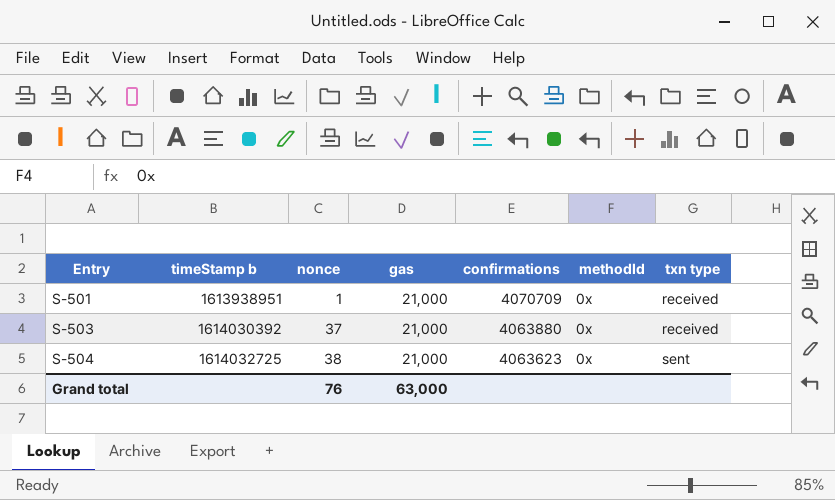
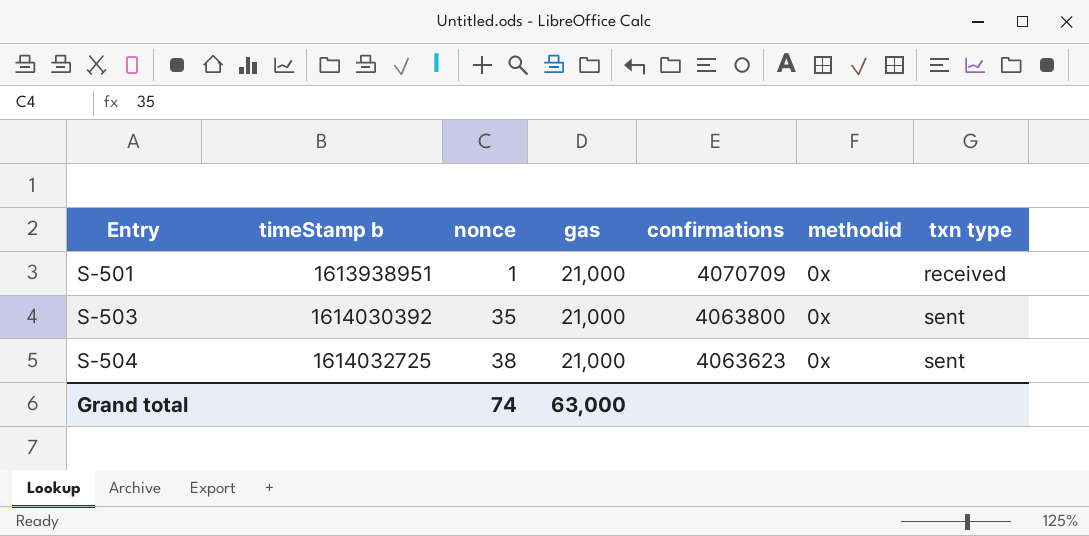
column name: methodId -> methodid
S-503 | nonce: 37 -> 35
S-503 | confirmations: 4063880 -> 4063800
S-503 | txn type: received -> sent
Grand total | nonce: 76 -> 74

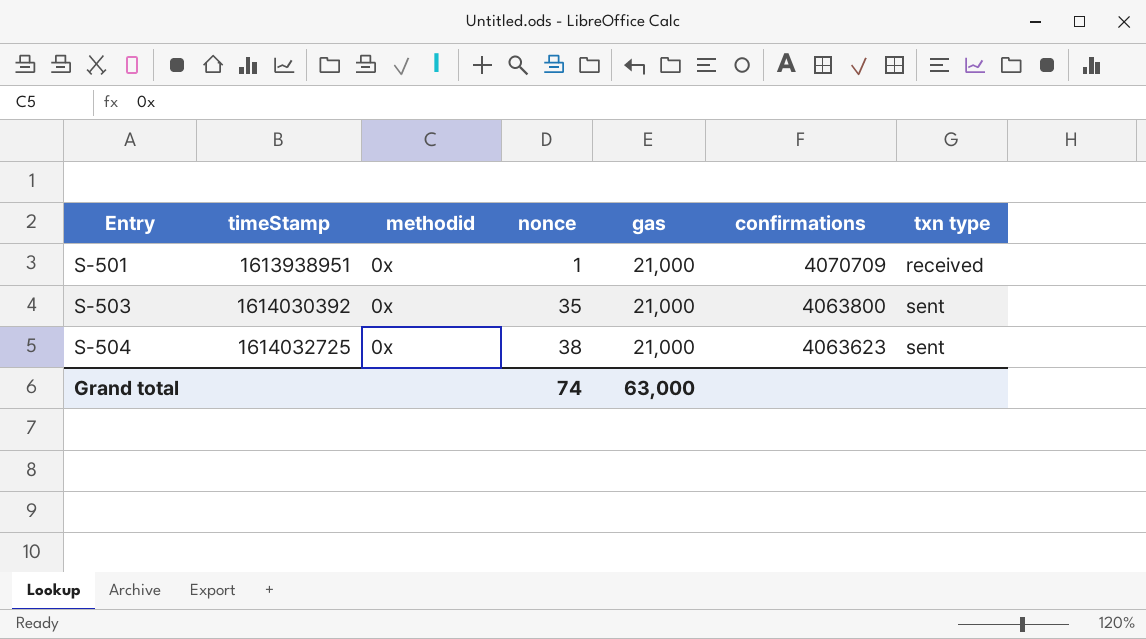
column name: timeStamp b -> timeStamp
column methodid | position: 6 -> 3

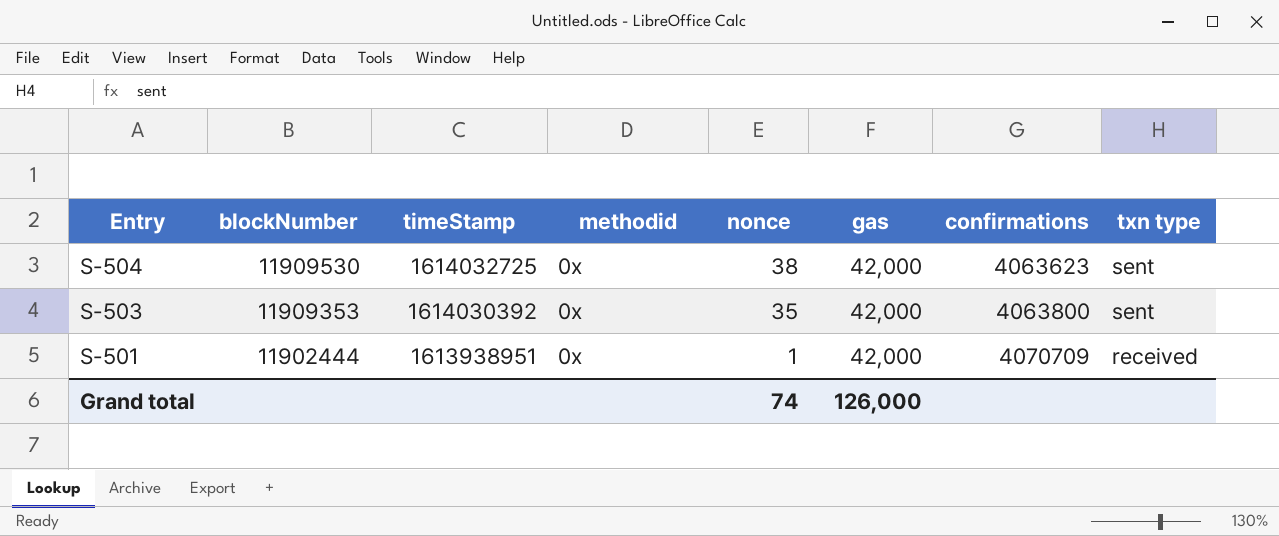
row order: Entry ascending -> Entry descending
column blockNumber | position: none -> 2
S-504 | gas: 21,000 -> 42,000
S-503 | gas: 21,000 -> 42,000
S-501 | gas: 21,000 -> 42,000
Grand total | gas: 63,000 -> 126,000

